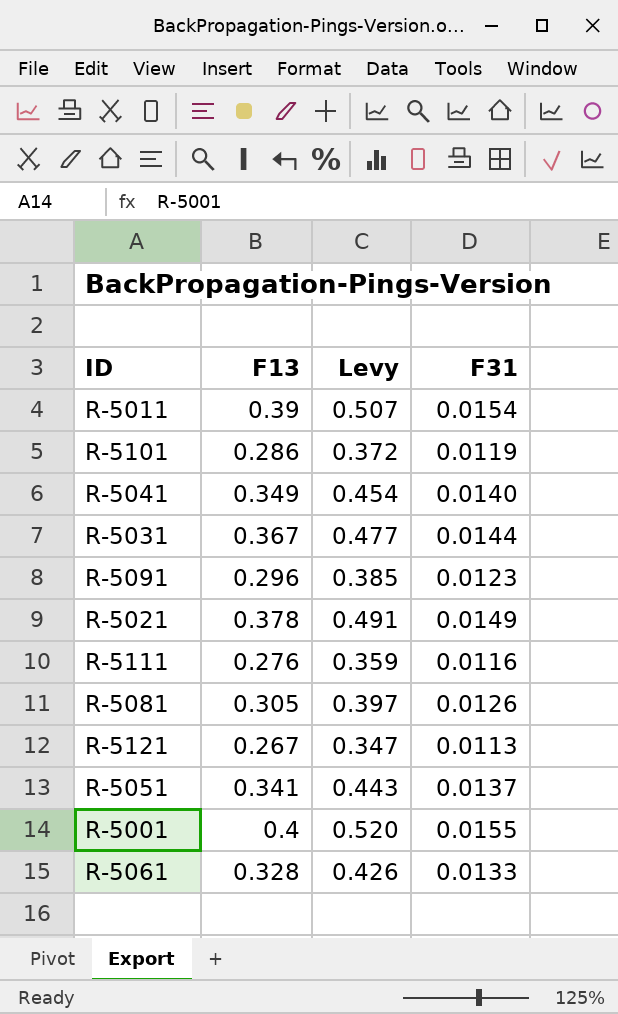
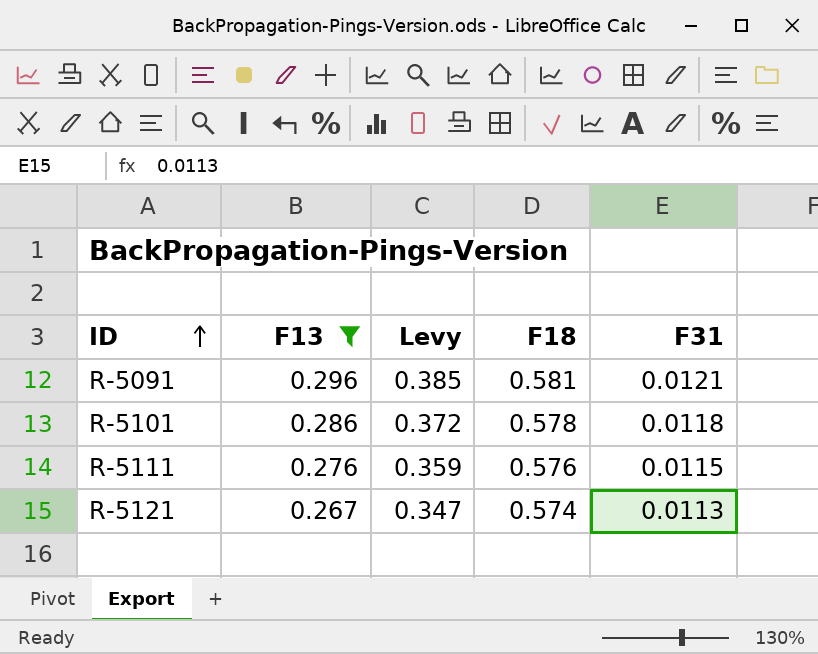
filter: none -> F13 <= 0.296
row order: none -> ID ascending
column F18 | position: none -> 4
R-5091 | F31: 0.0123 -> 0.0121
R-5101 | F31: 0.0119 -> 0.0118
R-5111 | F31: 0.0116 -> 0.0115

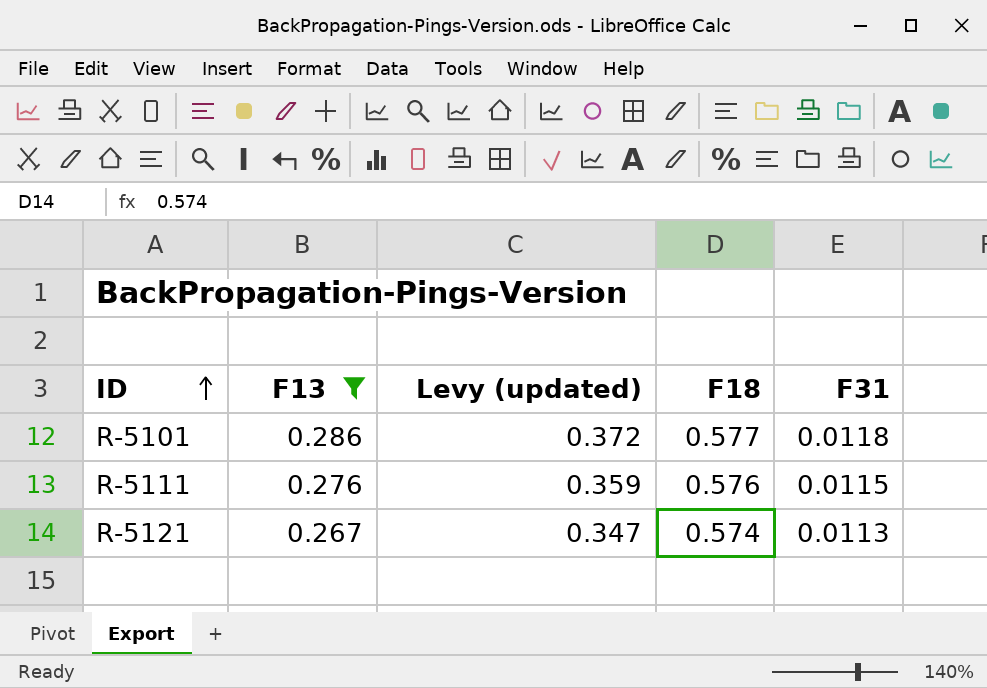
column name: Levy -> Levy (updated)
row R-5091: 0.296 | 0.385 | 0.581 | 0.0121 -> none
R-5101 | F18: 0.578 -> 0.577

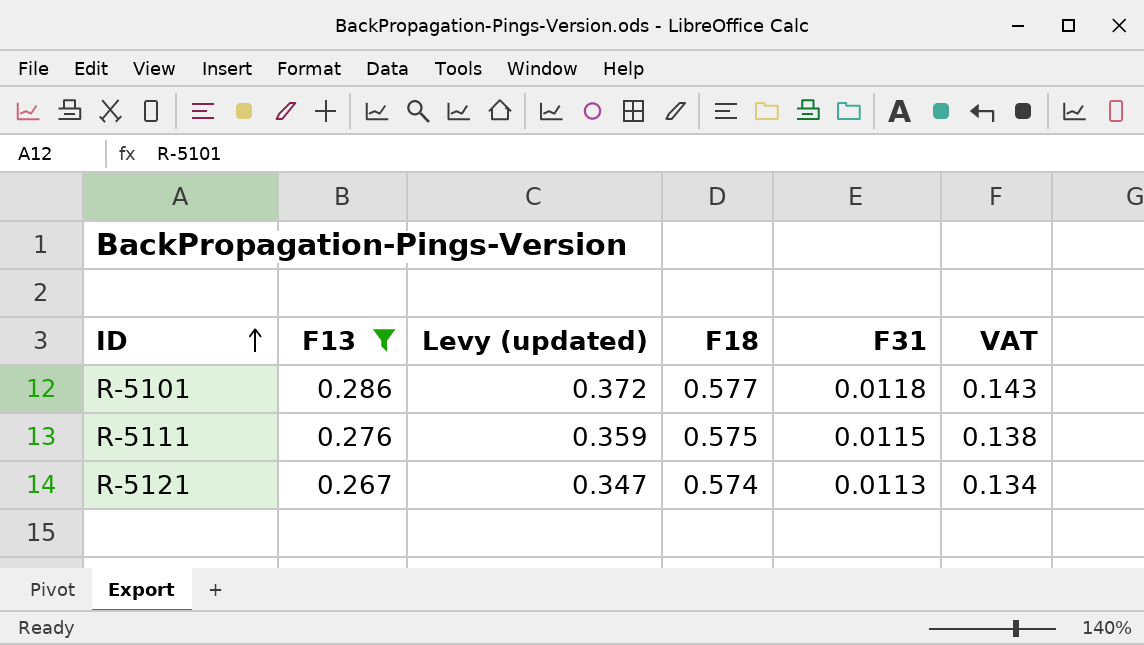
column VAT | formula: none -> [F13] * 0.5
R-5111 | F18: 0.576 -> 0.575

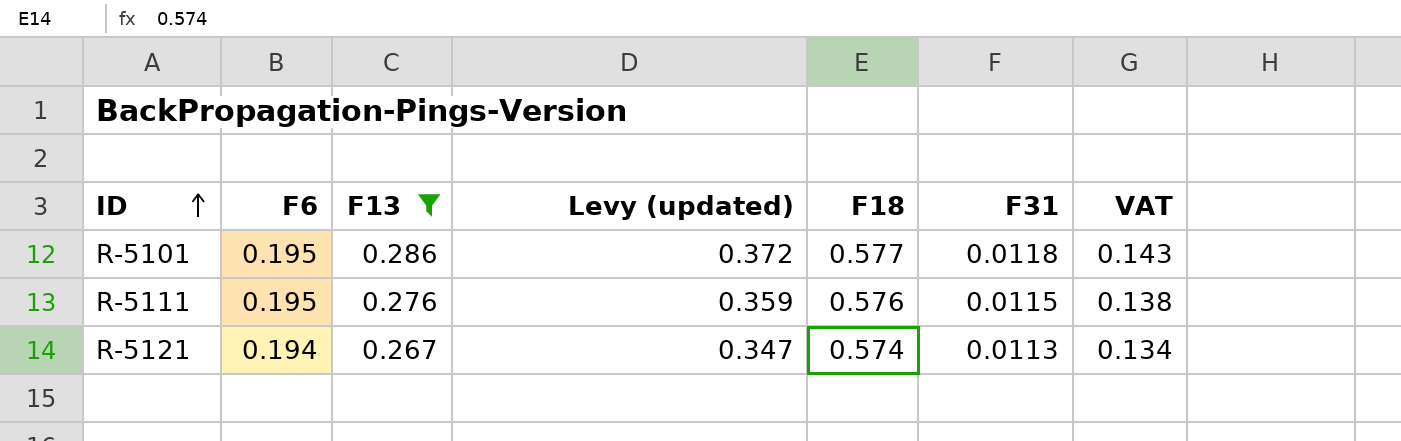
column F6 | position: none -> 2
R-5111 | F18: 0.575 -> 0.576

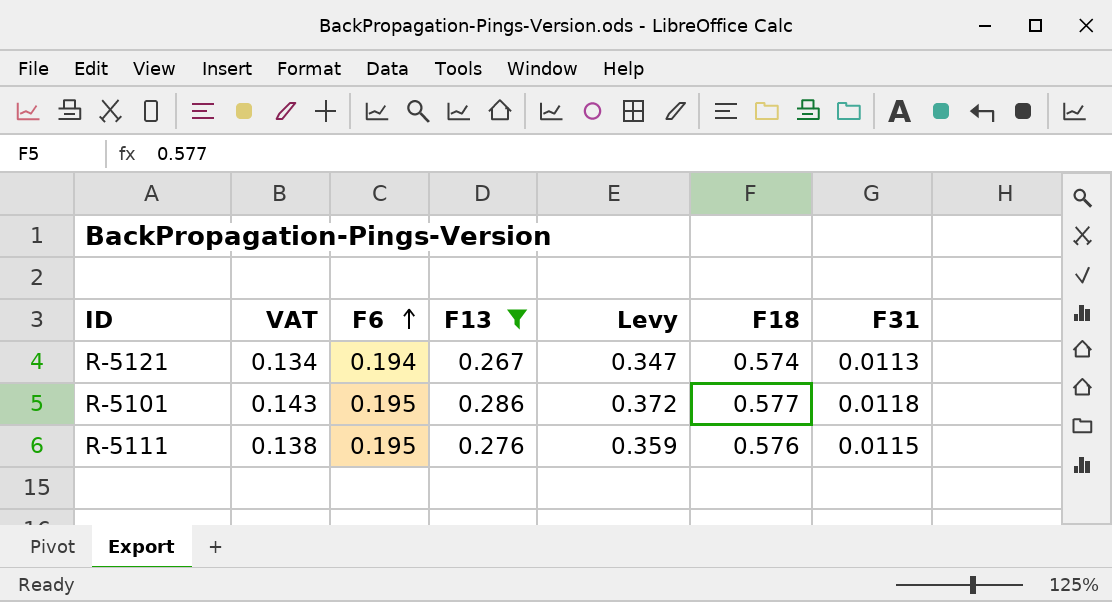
row order: ID ascending -> F6 ascending
column VAT | position: 7 -> 2
column name: Levy (updated) -> Levy

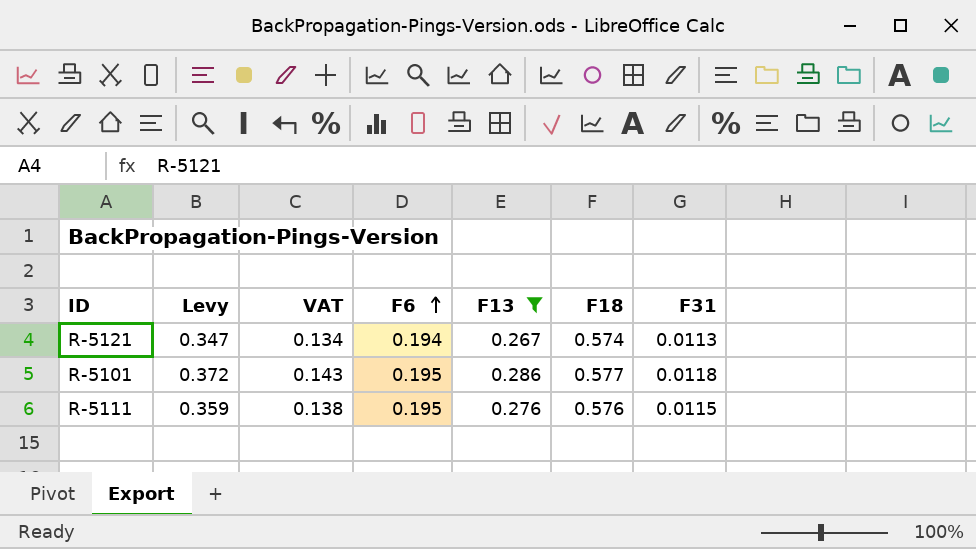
column Levy | position: 5 -> 2

